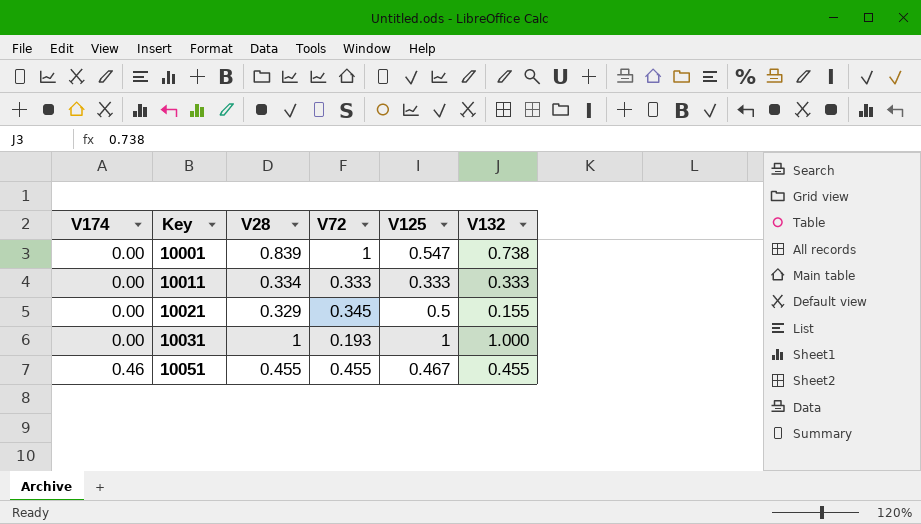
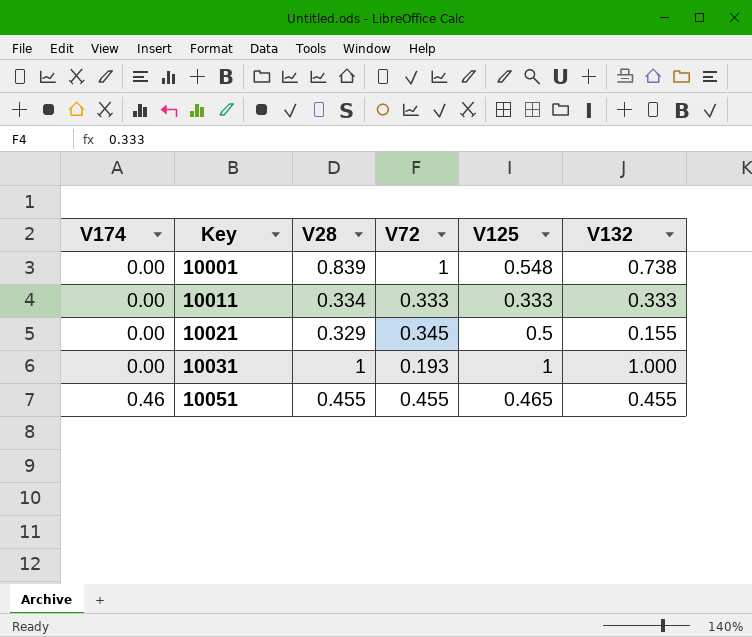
10001 | V125: 0.547 -> 0.548
10051 | V125: 0.467 -> 0.465

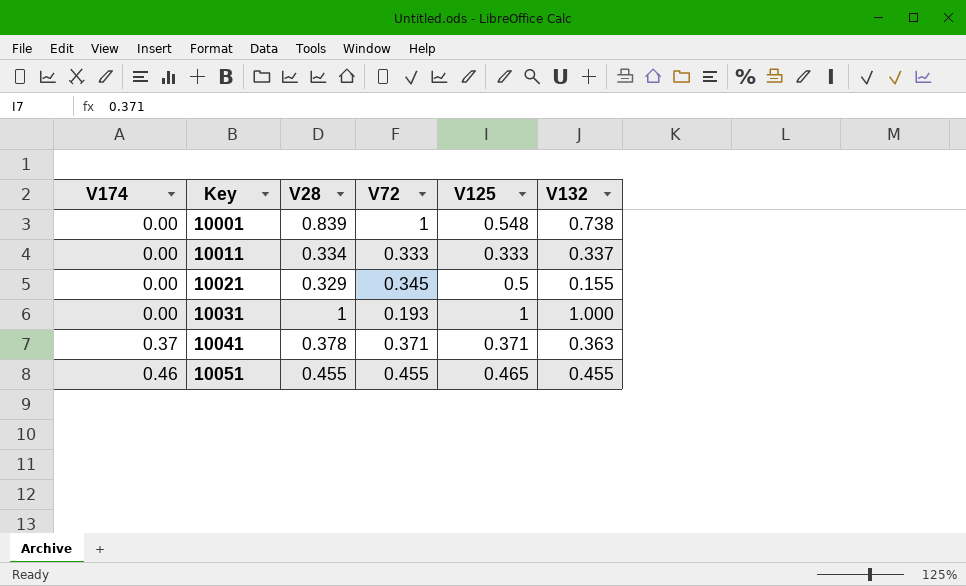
10011 | V132: 0.333 -> 0.337
row 10041: none -> 0.37 | 0.378 | 0.371 | 0.371 | 0.363

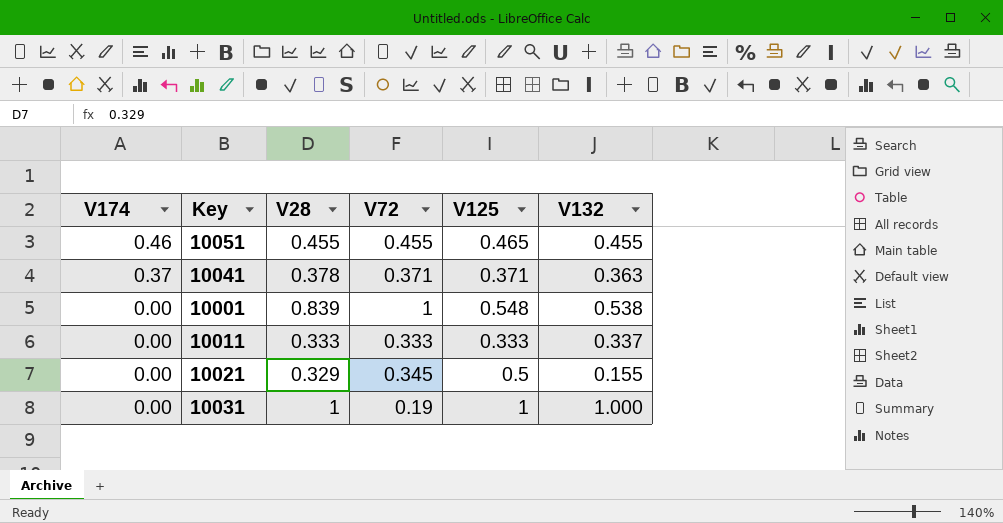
row order: V174 ascending -> V174 descending
10001 | V132: 0.738 -> 0.538
10011 | V28: 0.334 -> 0.333
10031 | V72: 0.193 -> 0.19

